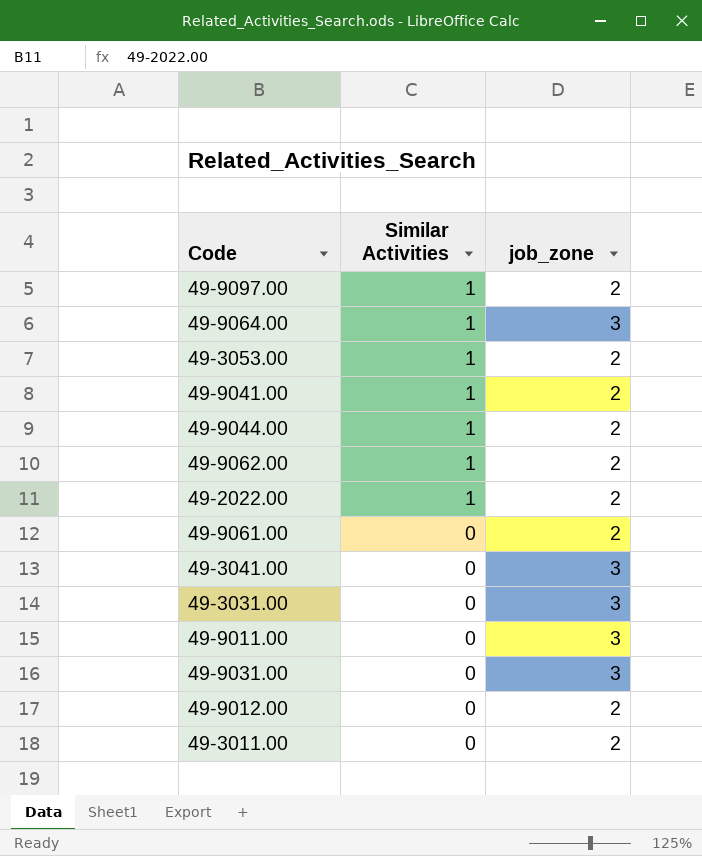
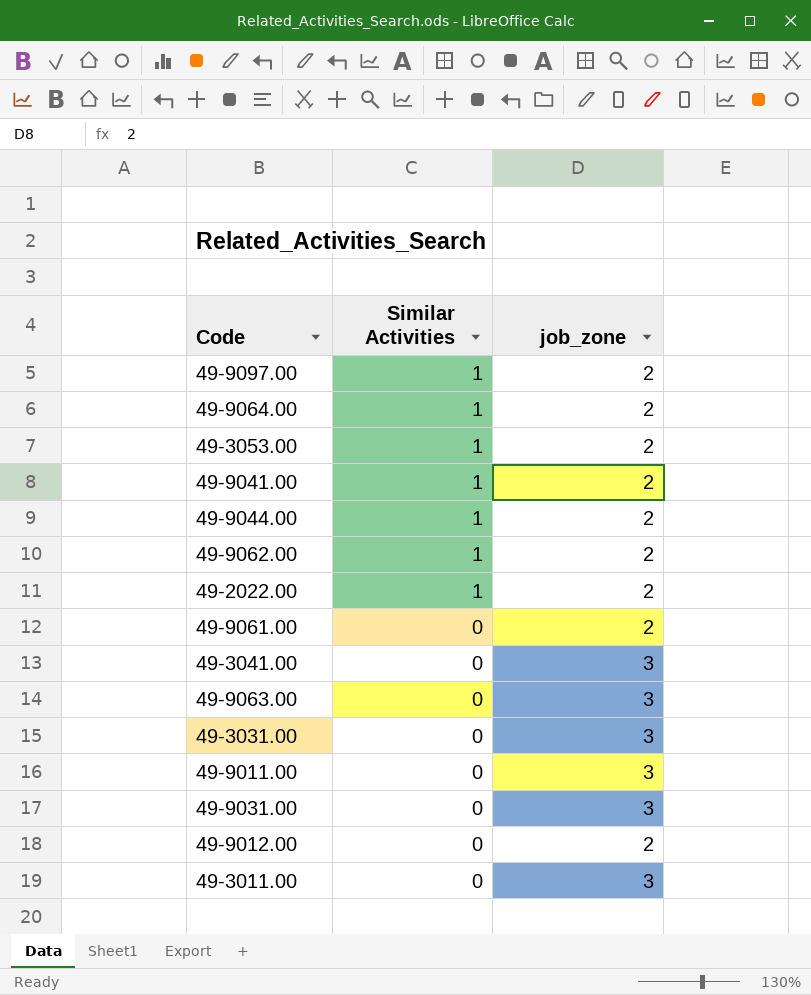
49-9064.00 | job_zone: 3 -> 2
row 49-9063.00: none -> 0 | 3
49-3011.00 | job_zone: 2 -> 3

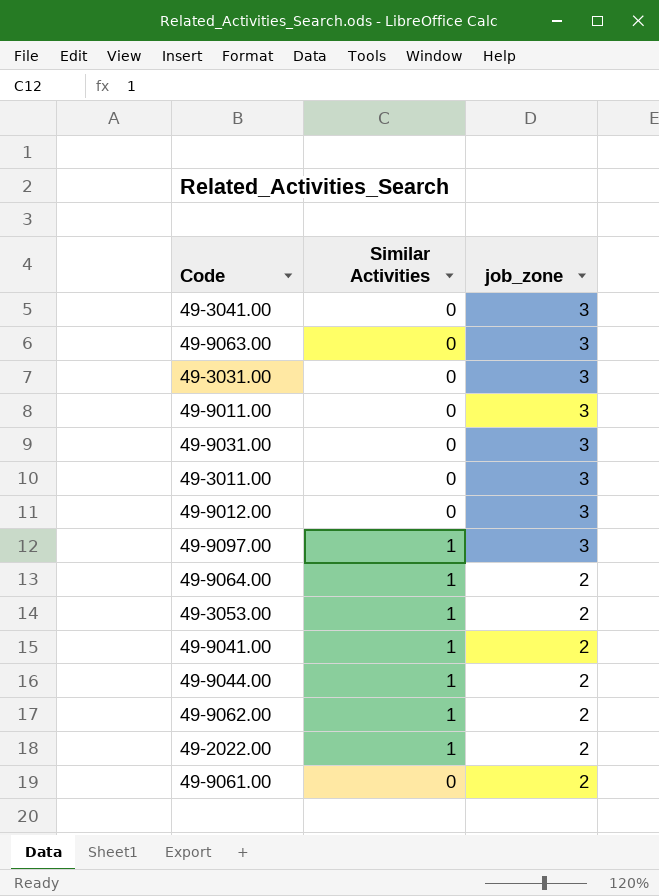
row order: Similar Activities descending -> job_zone descending
49-9012.00 | job_zone: 2 -> 3
49-9097.00 | job_zone: 2 -> 3

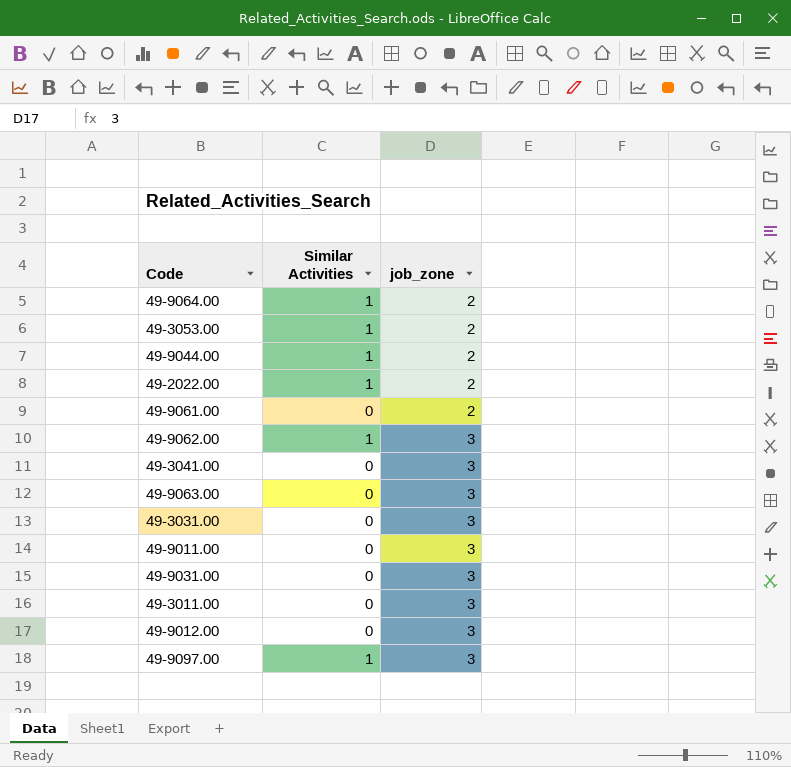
row order: job_zone descending -> job_zone ascending
row 49-9041.00: 1 | 2 -> none
49-9062.00 | job_zone: 2 -> 3

